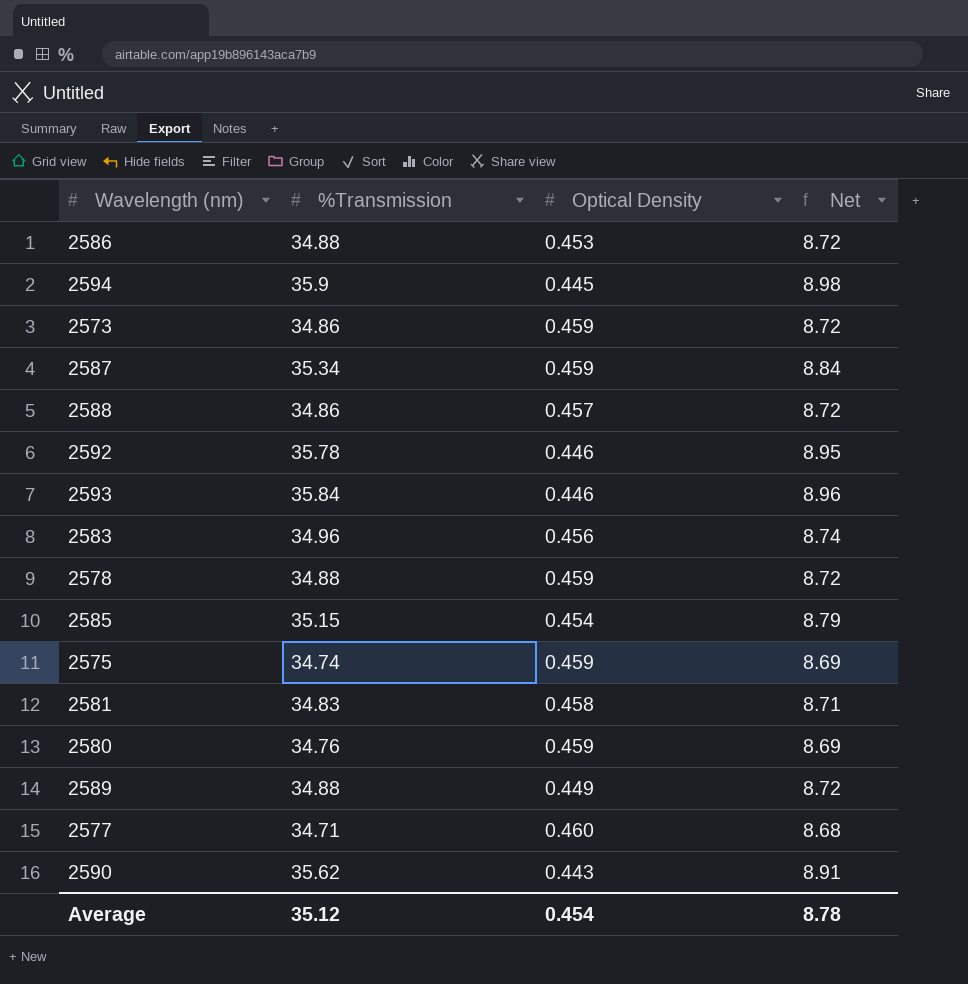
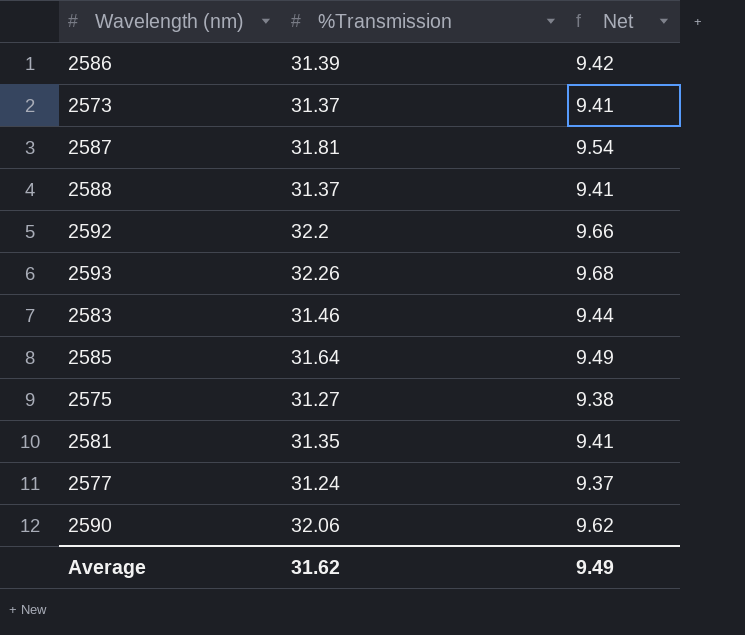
column Optical Density | position: 3 -> none
column Net | formula: [%Transmission] * 0.25 -> [%Transmission] * 0.3
row 2594: 35.9 | 0.445 | 8.98 -> none
row 2578: 34.88 | 0.459 | 8.72 -> none
row 2580: 34.76 | 0.459 | 8.69 -> none
row 2589: 34.88 | 0.449 | 8.72 -> none
2586 | %Transmission: 34.88 -> 31.39
2573 | %Transmission: 34.86 -> 31.37
2587 | %Transmission: 35.34 -> 31.81
2588 | %Transmission: 34.86 -> 31.37
2592 | %Transmission: 35.78 -> 32.2
2593 | %Transmission: 35.84 -> 32.26
2583 | %Transmission: 34.96 -> 31.46
2585 | %Transmission: 35.15 -> 31.64
2575 | %Transmission: 34.74 -> 31.27
2581 | %Transmission: 34.83 -> 31.35
2577 | %Transmission: 34.71 -> 31.24
2590 | %Transmission: 35.62 -> 32.06
Average | %Transmission: 35.12 -> 31.62
Average | Net: 8.78 -> 9.49

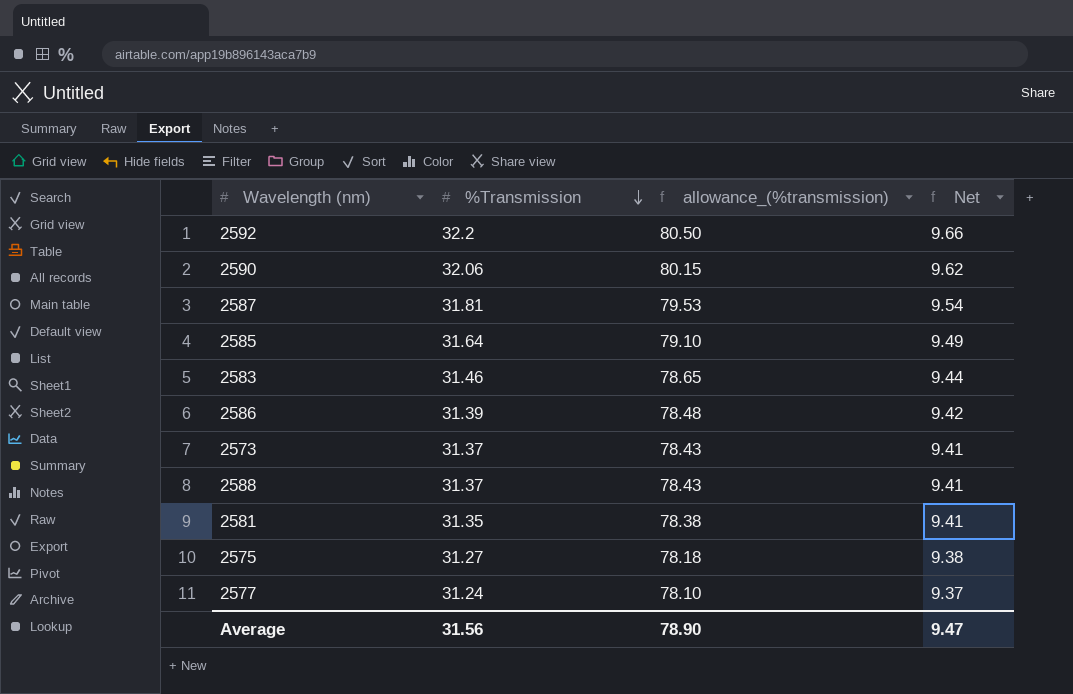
row order: none -> %Transmission descending
column allowance_(%transmission) | formula: none -> [%Transmission] * 2.5
row 2593: 32.26 | 9.68 -> none
Average | %Transmission: 31.62 -> 31.56
Average | Net: 9.49 -> 9.47

